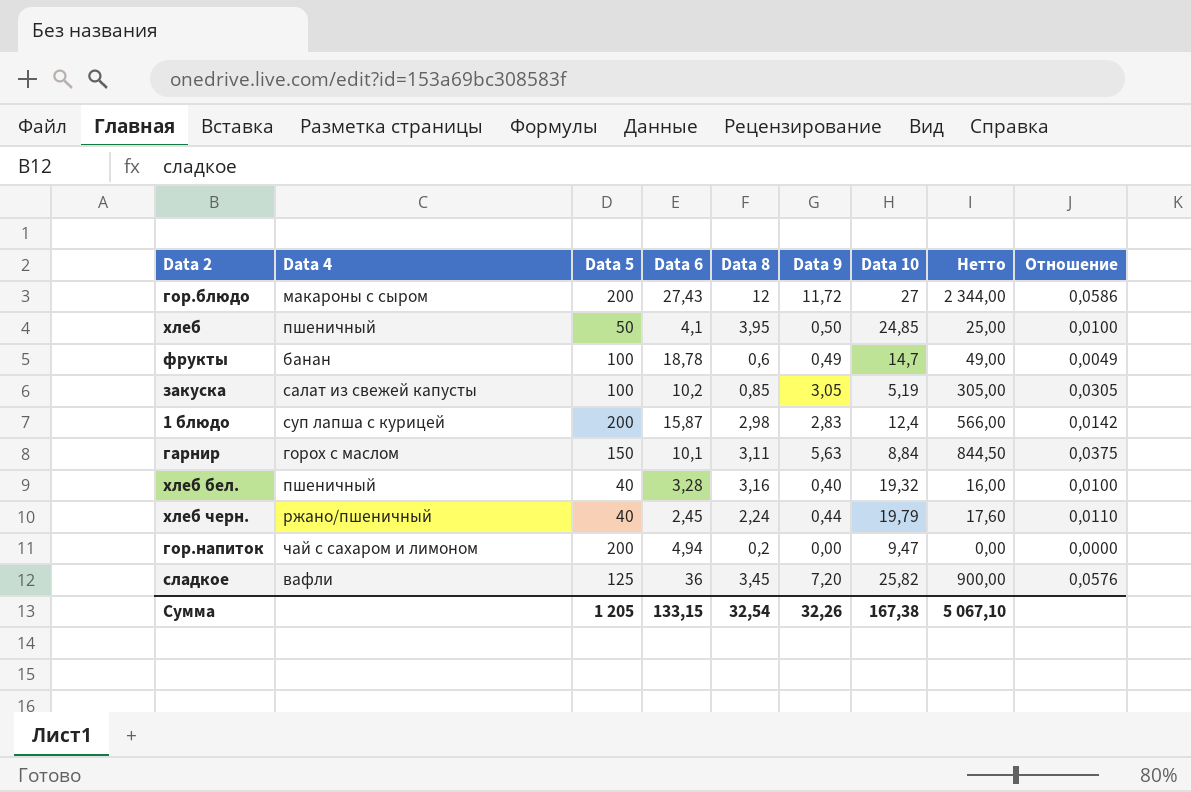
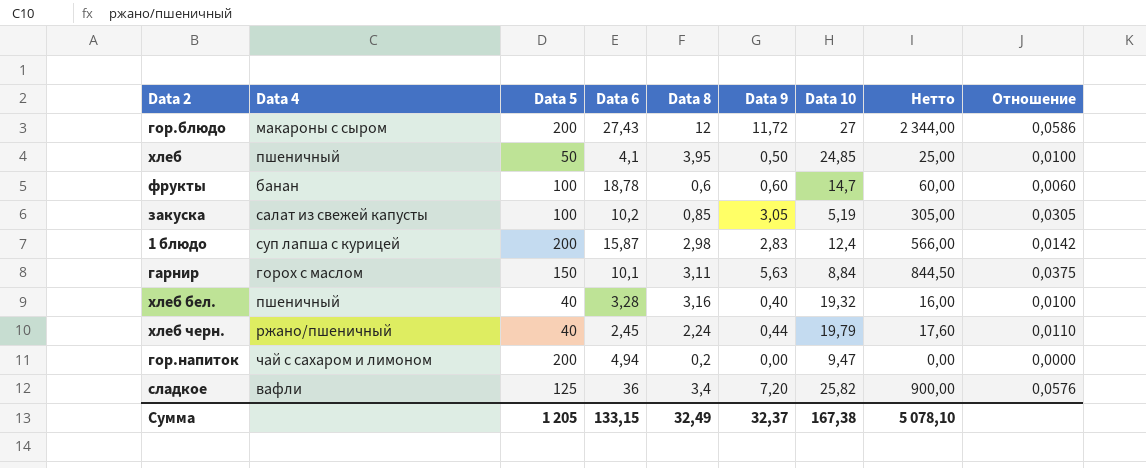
фрукты | Data 9: 0,49 -> 0,60
фрукты | Нетто: 49,00 -> 60,00
фрукты | Отношение: 0,0049 -> 0,0060
сладкое | Data 8: 3,45 -> 3,4
Сумма | Data 8: 32,54 -> 32,49
Сумма | Data 9: 32,26 -> 32,37
Сумма | Нетто: 5 067,10 -> 5 078,10

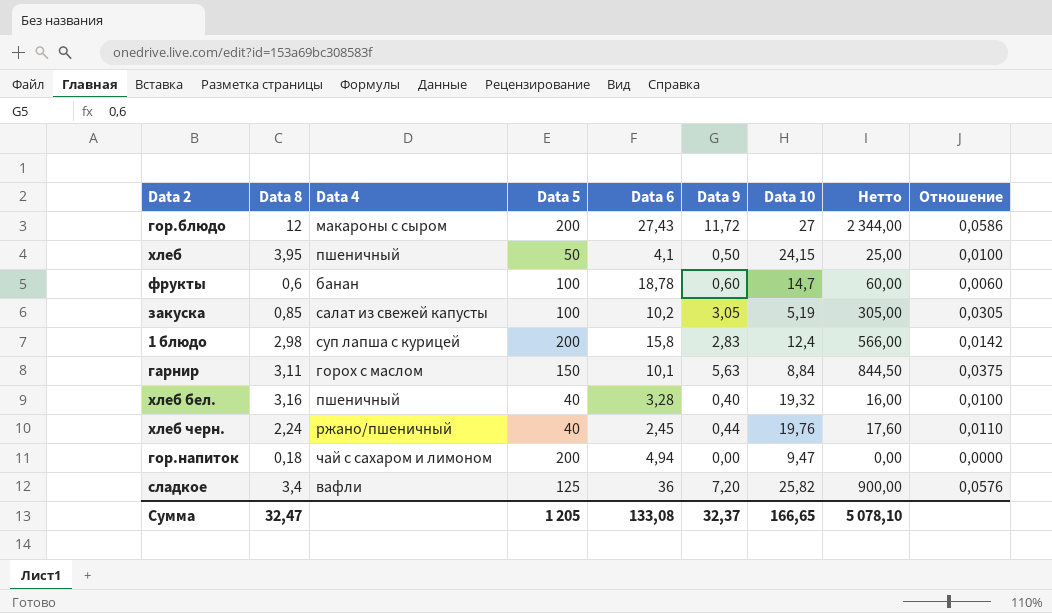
column Data 8 | position: 5 -> 2
хлеб | Data 10: 24,85 -> 24,15
1 блюдо | Data 6: 15,87 -> 15,8
хлеб черн. | Data 10: 19,79 -> 19,76
гор.напиток | Data 8: 0,2 -> 0,18
Сумма | Data 8: 32,49 -> 32,47
Сумма | Data 6: 133,15 -> 133,08
Сумма | Data 10: 167,38 -> 166,65

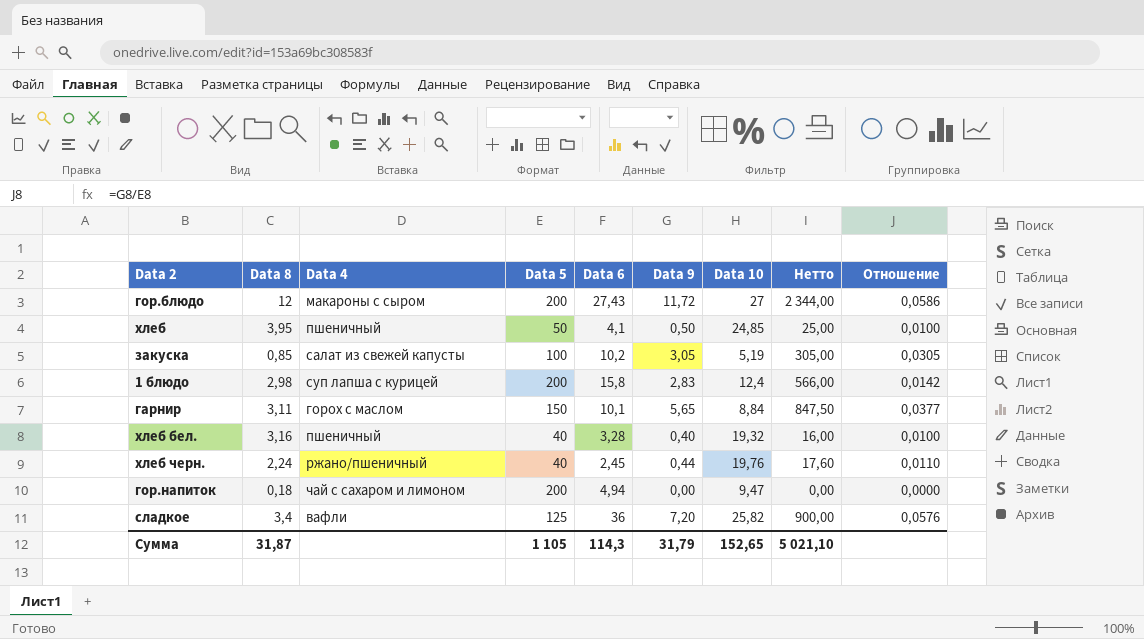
row фрукты: 0,6 | банан | 100 | 18,78 | 0,60 | 14,7 | 60,00 | 0,0060 -> none
хлеб | Data 10: 24,15 -> 24,85
гарнир | Data 9: 5,63 -> 5,65
гарнир | Нетто: 844,50 -> 847,50
гарнир | Отношение: 0,0375 -> 0,0377
Сумма | Data 8: 32,47 -> 31,87
Сумма | Data 5: 1 205 -> 1 105
Сумма | Data 6: 133,08 -> 114,3
Сумма | Data 9: 32,37 -> 31,79
Сумма | Data 10: 166,65 -> 152,65
Сумма | Нетто: 5 078,10 -> 5 021,10

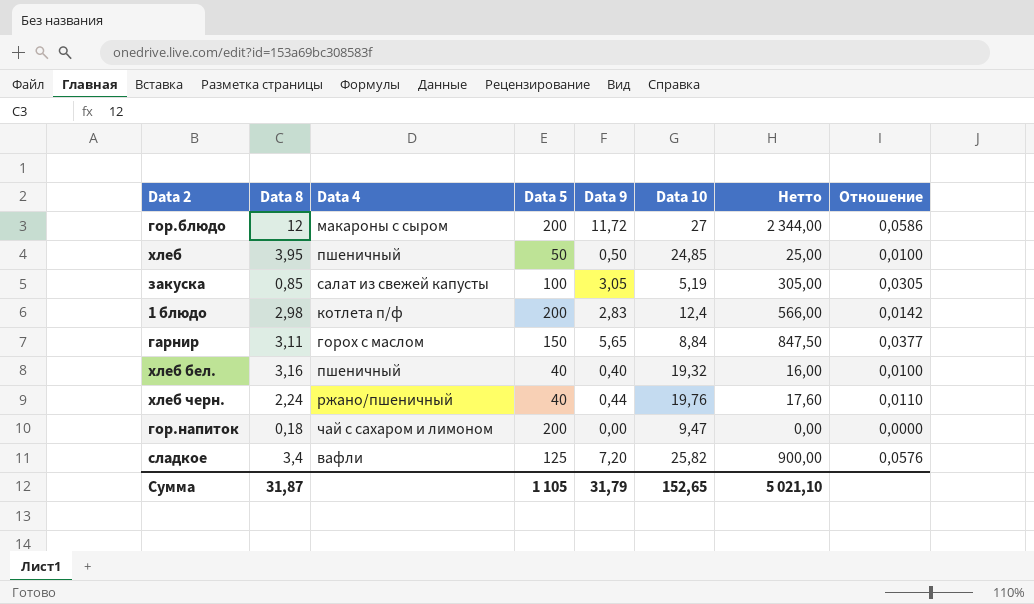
column Data 6 | position: 5 -> none
1 блюдо | Data 4: суп лапша с курицей -> котлета п/ф

